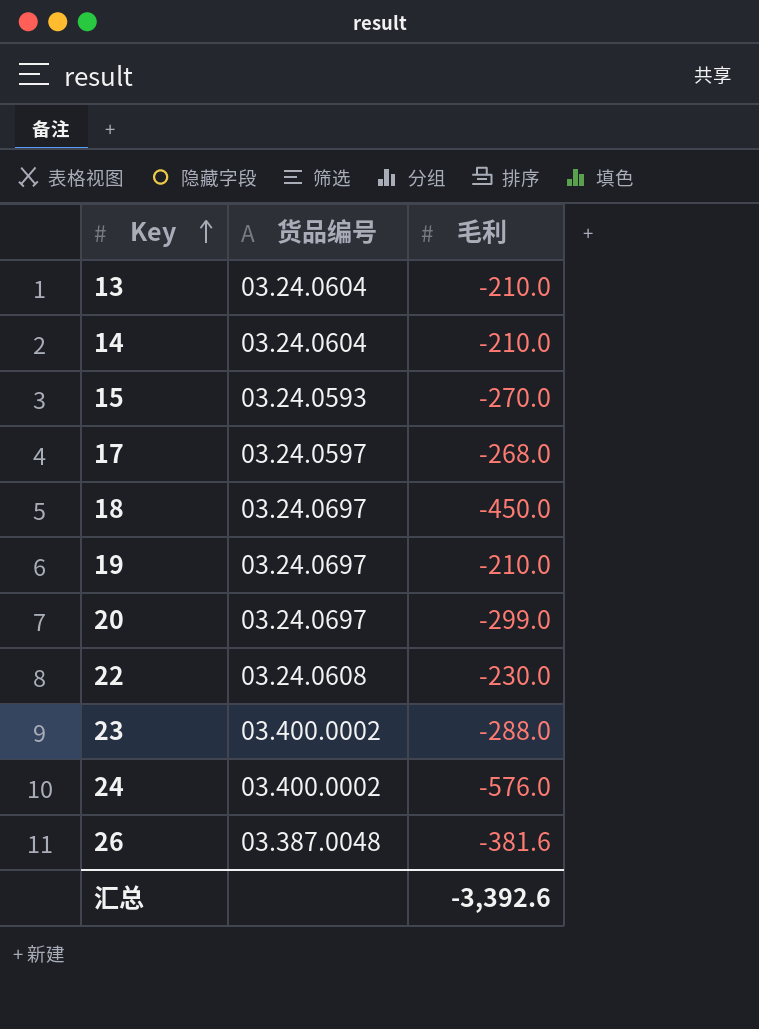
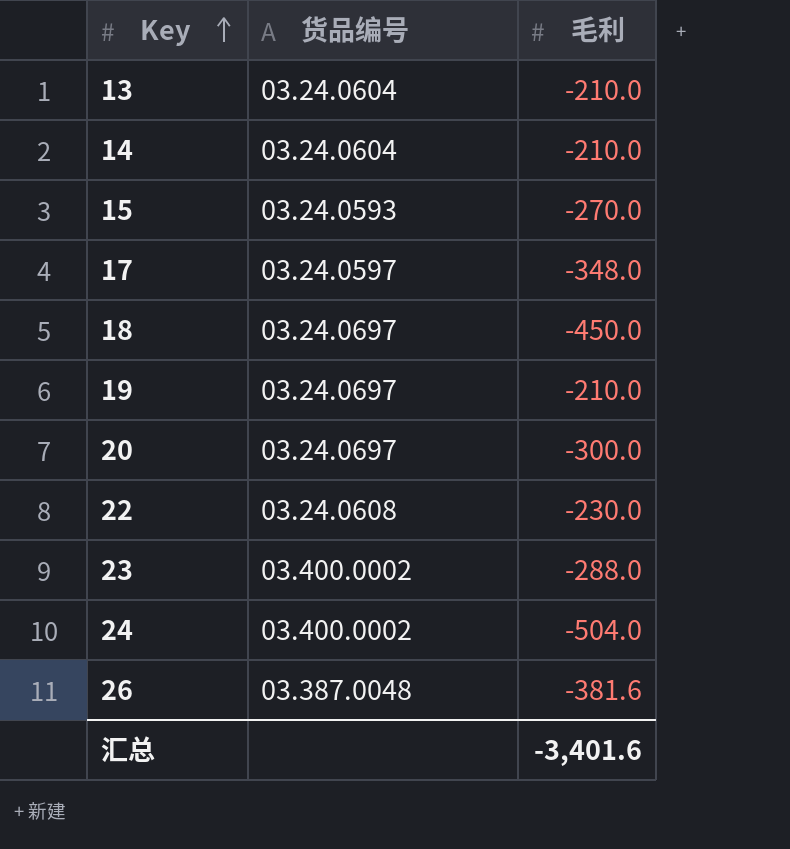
17 | 毛利: -268.0 -> -348.0
20 | 毛利: -299.0 -> -300.0
24 | 毛利: -576.0 -> -504.0
汇总 | 毛利: -3,392.6 -> -3,401.6

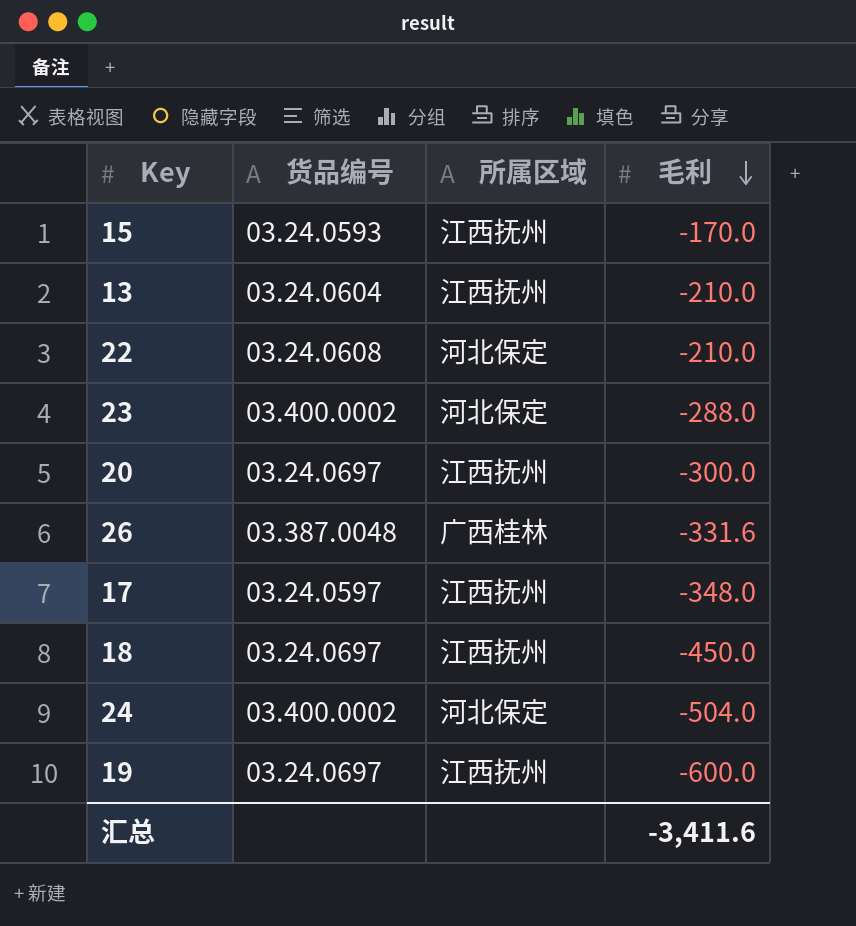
row order: Key ascending -> 毛利 descending
column 所属区域 | position: none -> 3
row 14: 03.24.0604 | -210.0 -> none
15 | 毛利: -270.0 -> -170.0
22 | 毛利: -230.0 -> -210.0
26 | 毛利: -381.6 -> -331.6
19 | 毛利: -210.0 -> -600.0
汇总 | 毛利: -3,401.6 -> -3,411.6

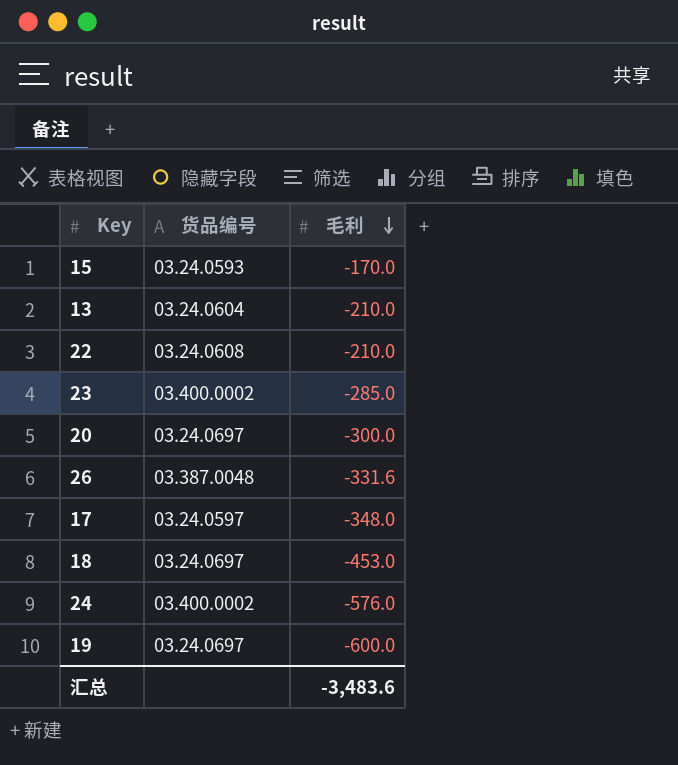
column 所属区域 | position: 3 -> none
23 | 毛利: -288.0 -> -285.0
18 | 毛利: -450.0 -> -453.0
24 | 毛利: -504.0 -> -576.0
汇总 | 毛利: -3,411.6 -> -3,483.6

